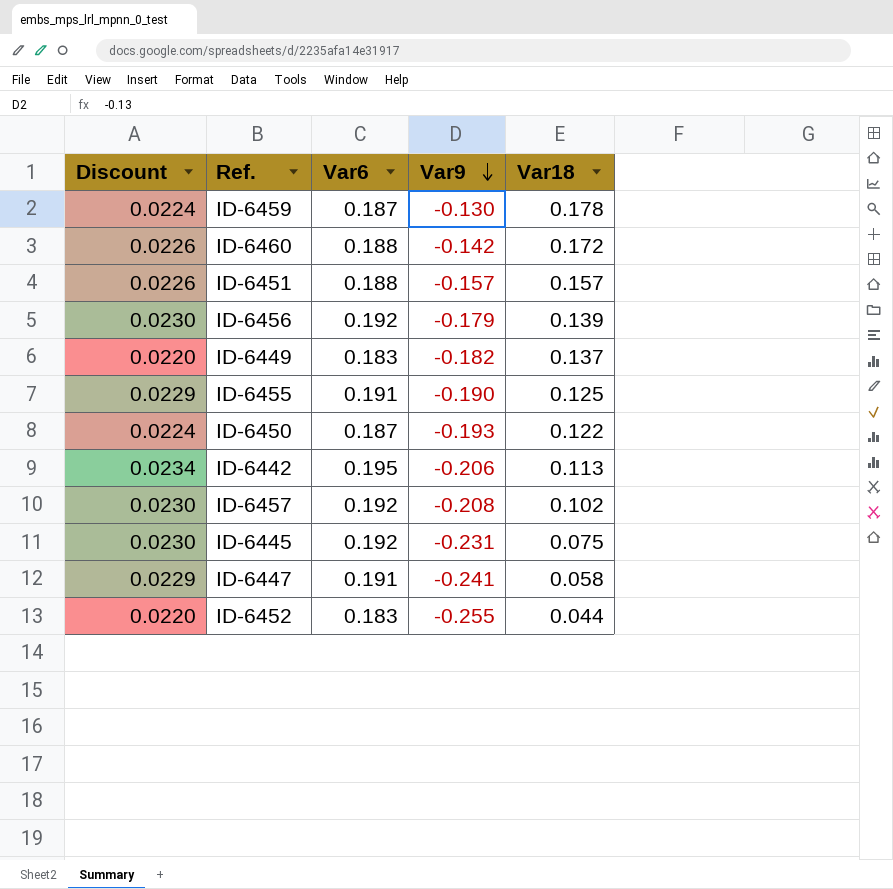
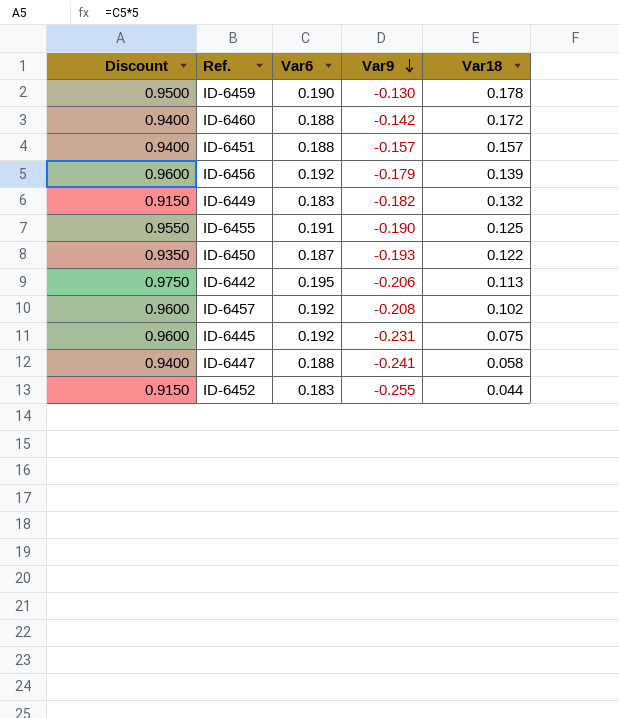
column Discount | formula: [Var6] * 0.12 -> [Var6] * 5
ID-6459 | Var6: 0.187 -> 0.190
ID-6449 | Var18: 0.137 -> 0.132
ID-6447 | Var6: 0.191 -> 0.188

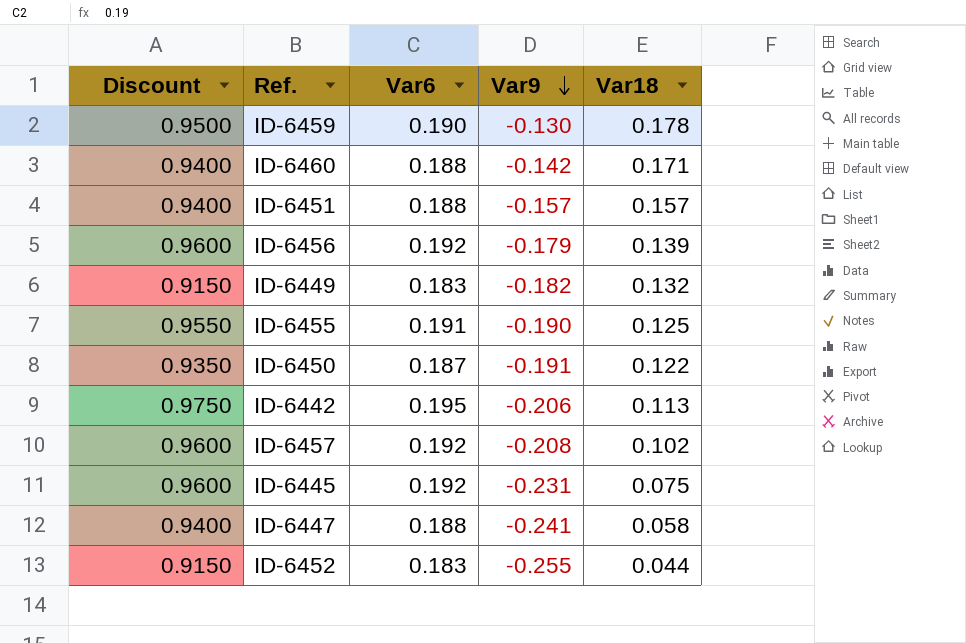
ID-6460 | Var18: 0.172 -> 0.171
ID-6450 | Var9: -0.193 -> -0.191

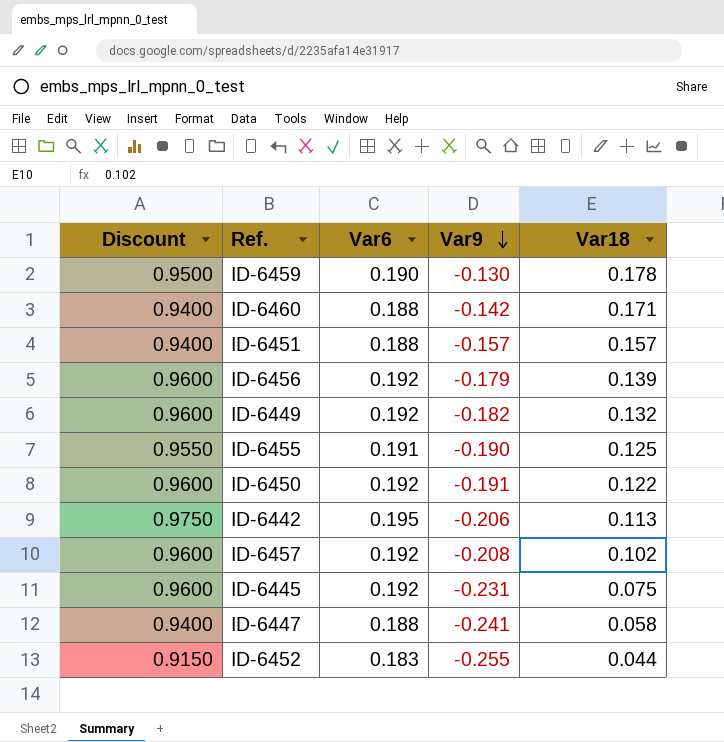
ID-6449 | Discount: 0.9150 -> 0.9600
ID-6449 | Var6: 0.183 -> 0.192
ID-6450 | Discount: 0.9350 -> 0.9600
ID-6450 | Var6: 0.187 -> 0.192

